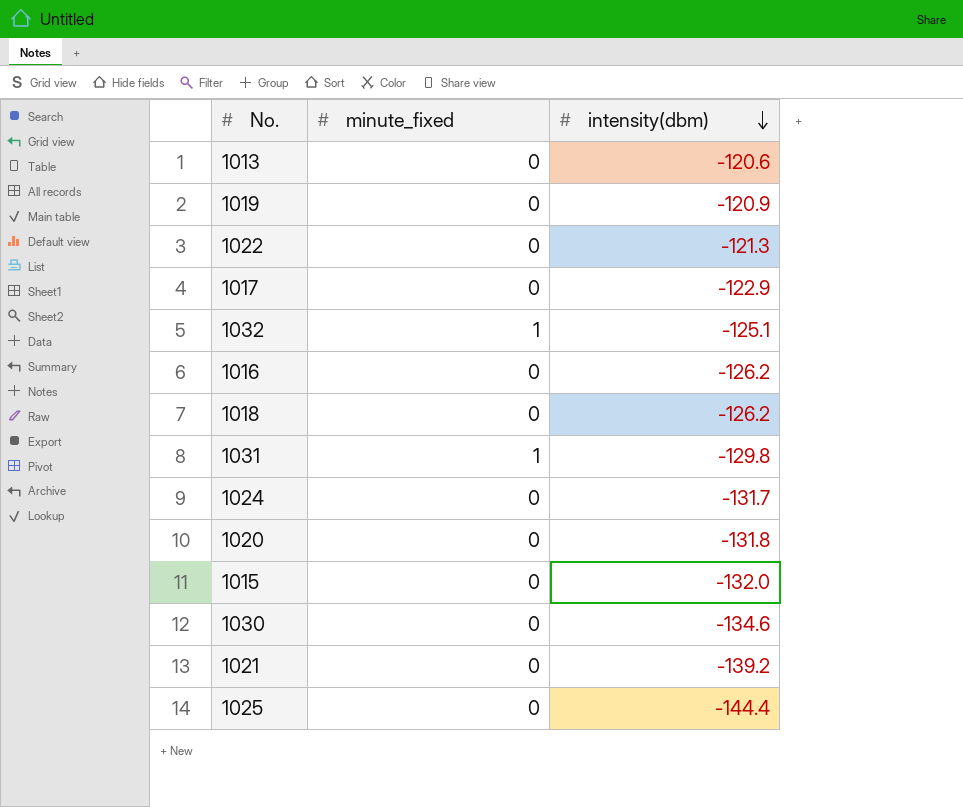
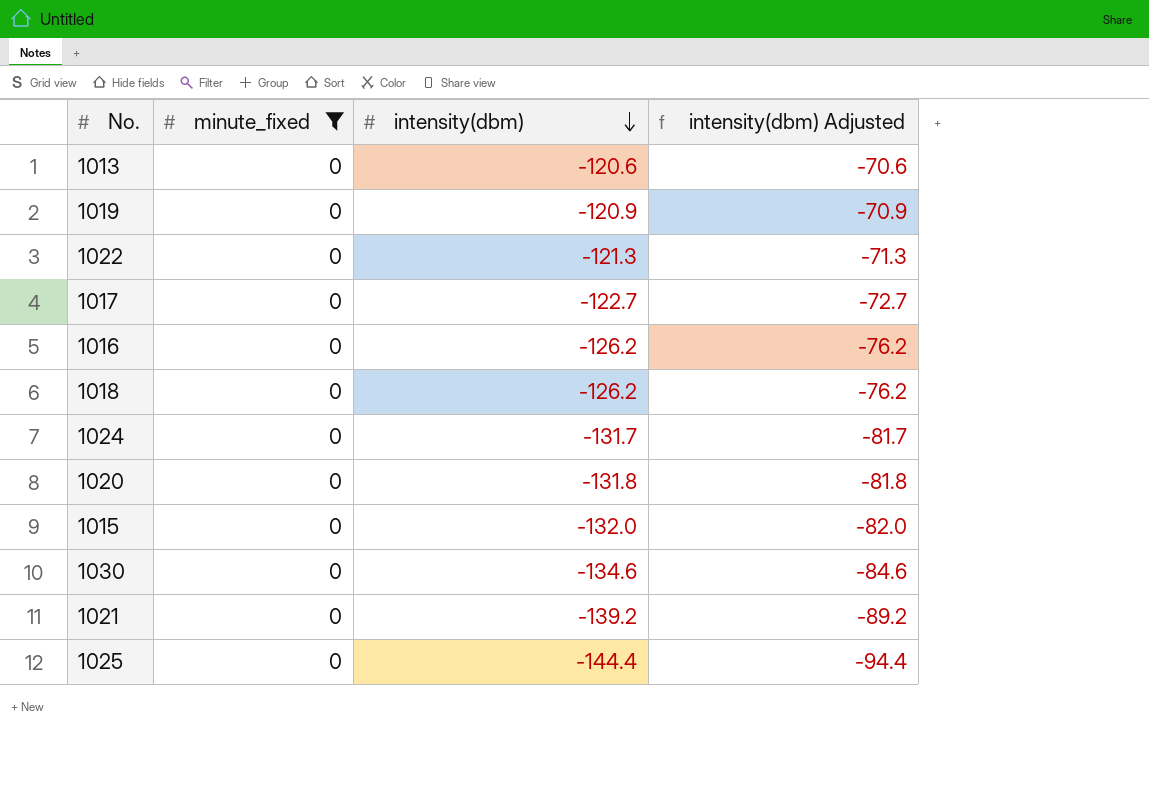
filter: none -> minute_fixed = 0
column intensity(dbm) Adjusted | formula: none -> [intensity(dbm)] + 50
1017 | intensity(dbm): -122.9 -> -122.7

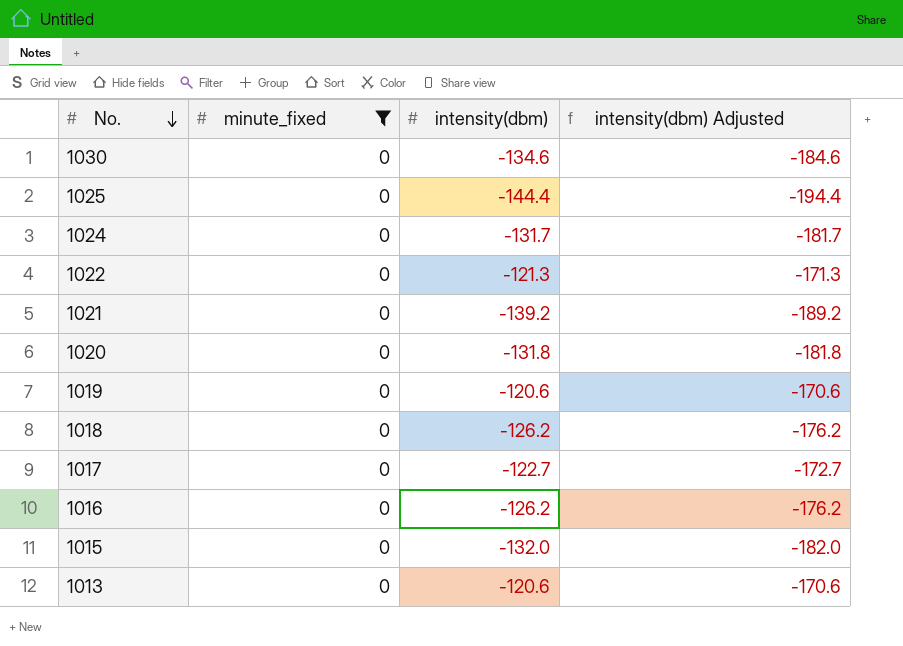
row order: intensity(dbm) descending -> No. descending
column intensity(dbm) Adjusted | formula: [intensity(dbm)] + 50 -> [intensity(dbm)] - 50
1019 | intensity(dbm): -120.9 -> -120.6

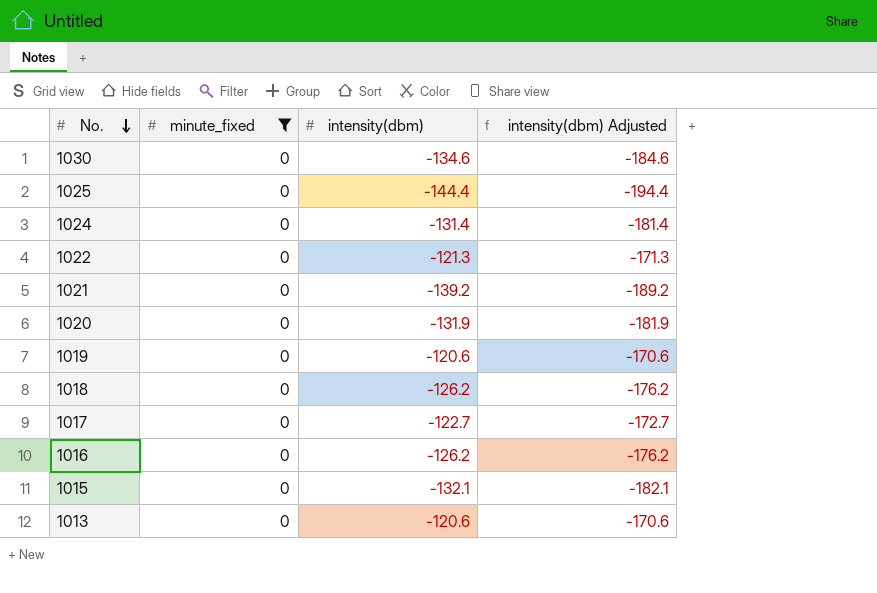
1024 | intensity(dbm): -131.7 -> -131.4
1024 | intensity(dbm) Adjusted: -181.7 -> -181.4
1020 | intensity(dbm): -131.8 -> -131.9
1020 | intensity(dbm) Adjusted: -181.8 -> -181.9
1015 | intensity(dbm): -132.0 -> -132.1
1015 | intensity(dbm) Adjusted: -182.0 -> -182.1

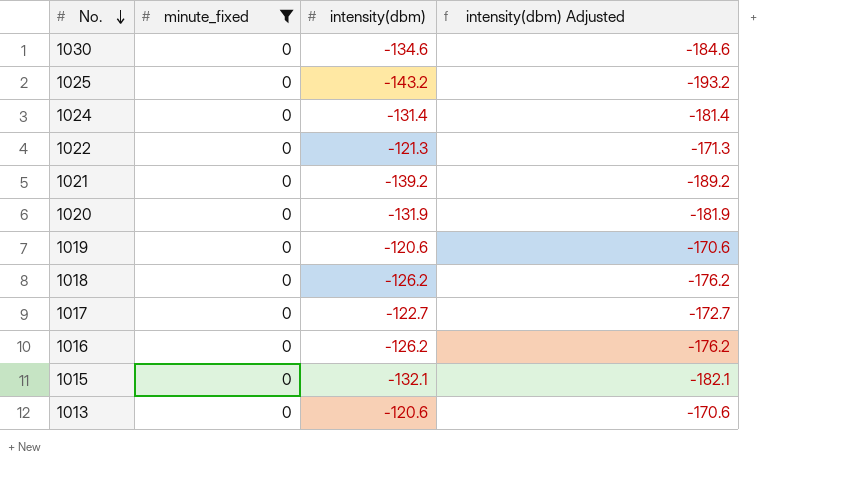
1025 | intensity(dbm): -144.4 -> -143.2
1025 | intensity(dbm) Adjusted: -194.4 -> -193.2

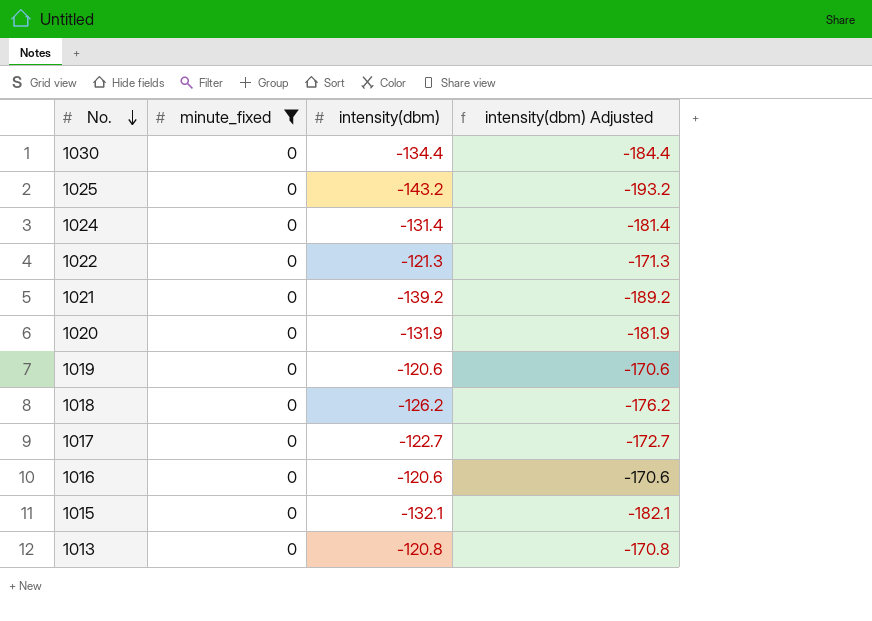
1030 | intensity(dbm): -134.6 -> -134.4
1030 | intensity(dbm) Adjusted: -184.6 -> -184.4
1016 | intensity(dbm): -126.2 -> -120.6
1016 | intensity(dbm) Adjusted: -176.2 -> -170.6
1013 | intensity(dbm): -120.6 -> -120.8
1013 | intensity(dbm) Adjusted: -170.6 -> -170.8

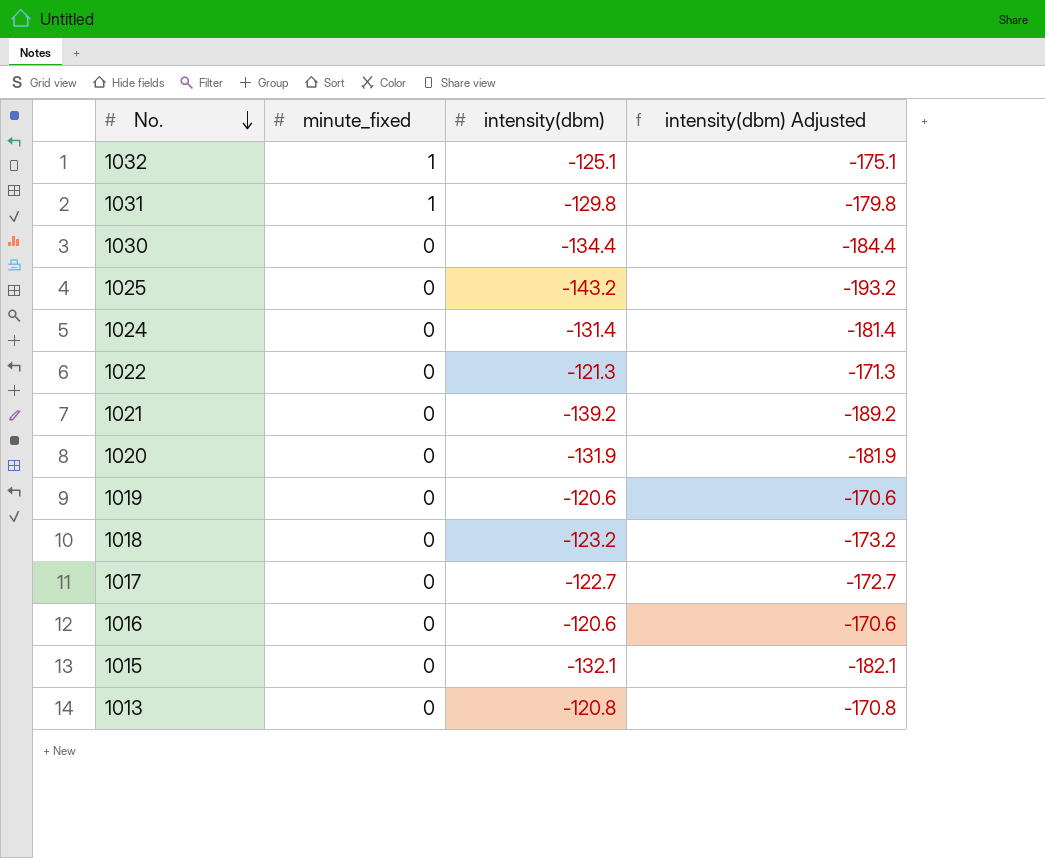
filter: minute_fixed = 0 -> none
1018 | intensity(dbm): -126.2 -> -123.2
1018 | intensity(dbm) Adjusted: -176.2 -> -173.2

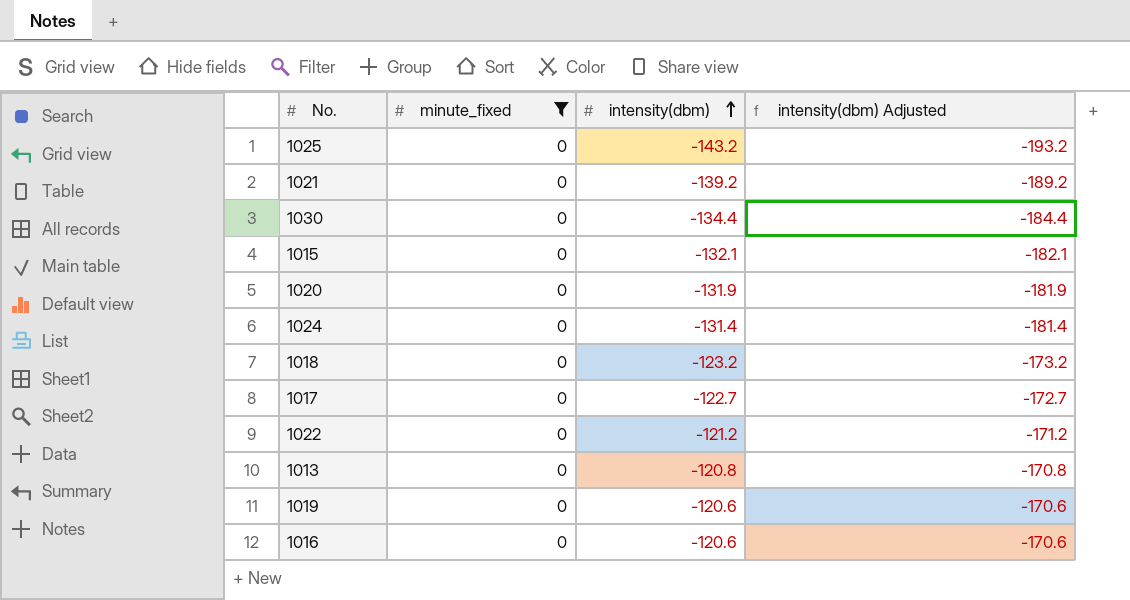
filter: none -> minute_fixed = 0
row order: No. descending -> intensity(dbm) ascending
1022 | intensity(dbm): -121.3 -> -121.2
1022 | intensity(dbm) Adjusted: -171.3 -> -171.2

